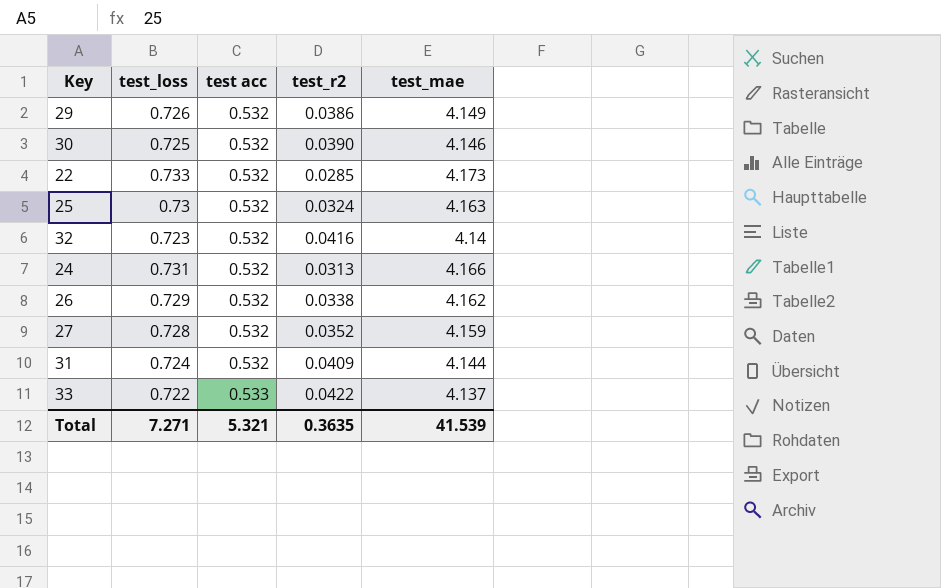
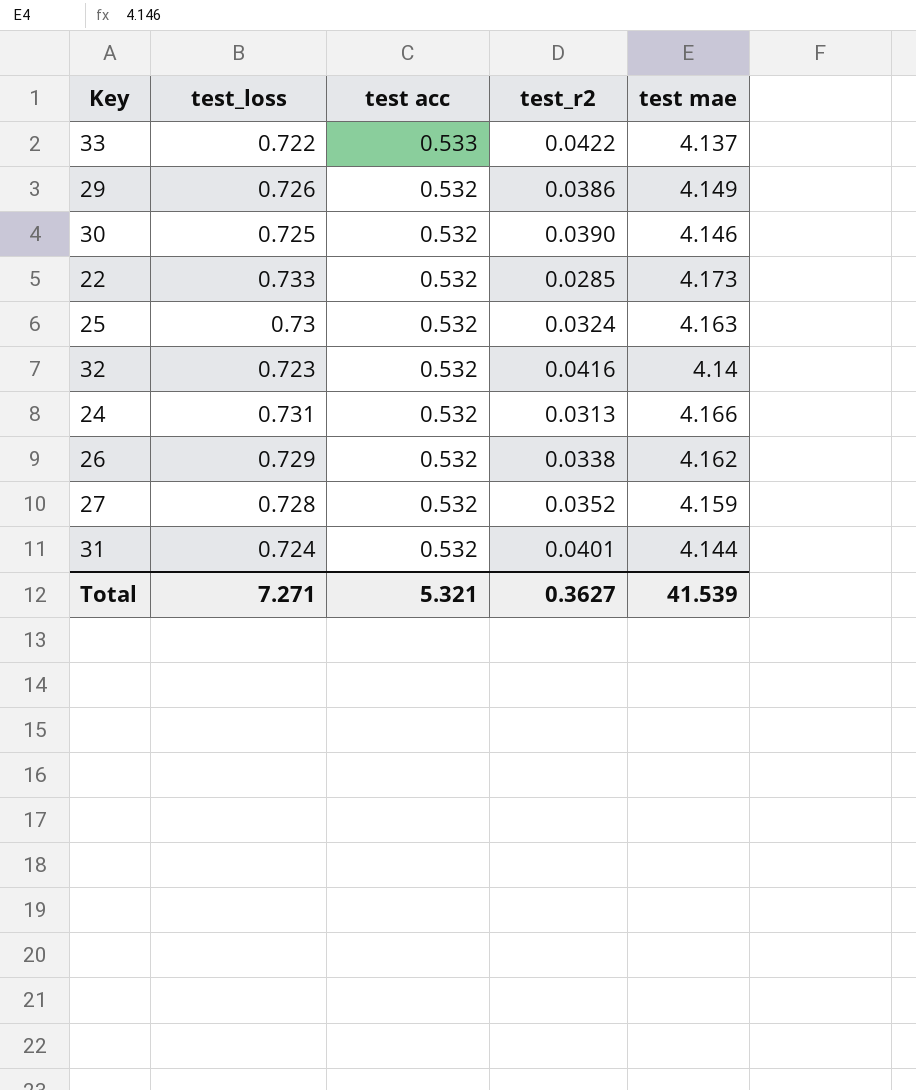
row order: test acc ascending -> test acc descending
column name: test_mae -> test mae
31 | test_r2: 0.0409 -> 0.0401
Total | test_r2: 0.3635 -> 0.3627

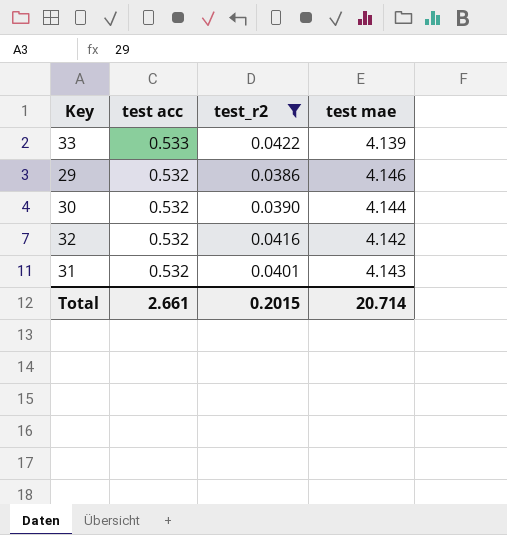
filter: none -> test_r2 >= 0.0386
column test_loss | position: 2 -> none
33 | test mae: 4.137 -> 4.139
29 | test mae: 4.149 -> 4.146
30 | test mae: 4.146 -> 4.144
32 | test mae: 4.14 -> 4.142
31 | test mae: 4.144 -> 4.143
Total | test acc: 5.321 -> 2.661
Total | test_r2: 0.3627 -> 0.2015
Total | test mae: 41.539 -> 20.714

